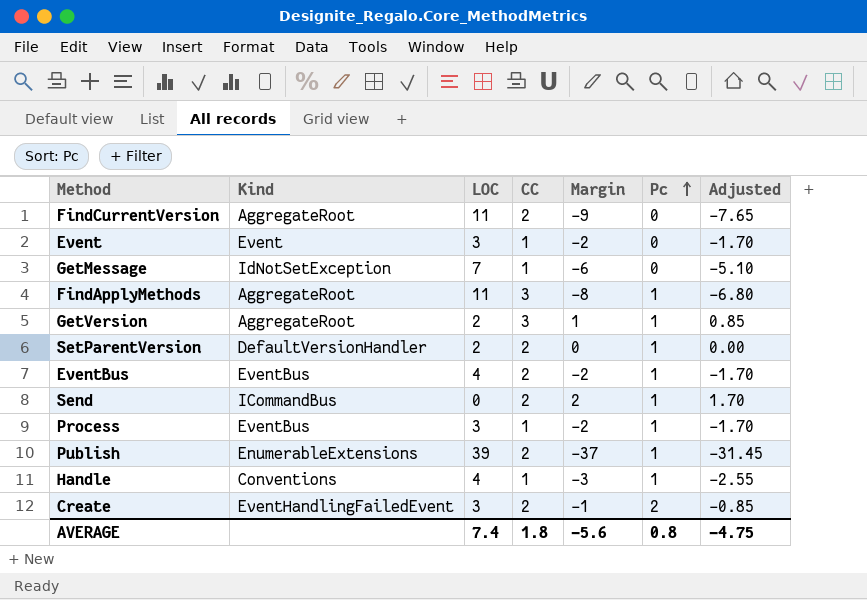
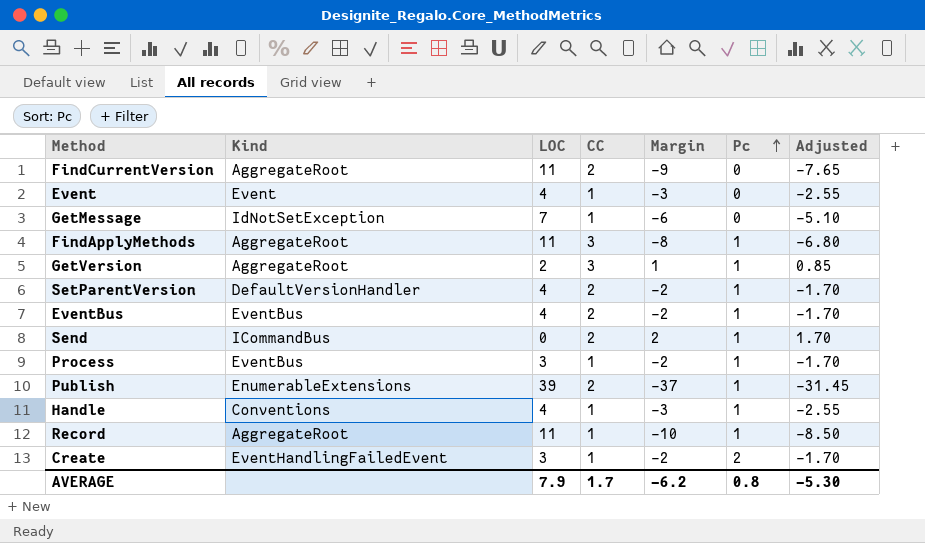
Event | LOC: 3 -> 4
Event | Margin: -2 -> -3
Event | Adjusted: -1.70 -> -2.55
SetParentVersion | LOC: 2 -> 4
SetParentVersion | Margin: 0 -> -2
SetParentVersion | Adjusted: 0.00 -> -1.70
row Record: none -> AggregateRoot | 11 | 1 | -10 | 1 | -8.50
Create | CC: 2 -> 1
Create | Margin: -1 -> -2
Create | Adjusted: -0.85 -> -1.70
AVERAGE | LOC: 7.4 -> 7.9
AVERAGE | CC: 1.8 -> 1.7
AVERAGE | Margin: -5.6 -> -6.2
AVERAGE | Adjusted: -4.75 -> -5.30

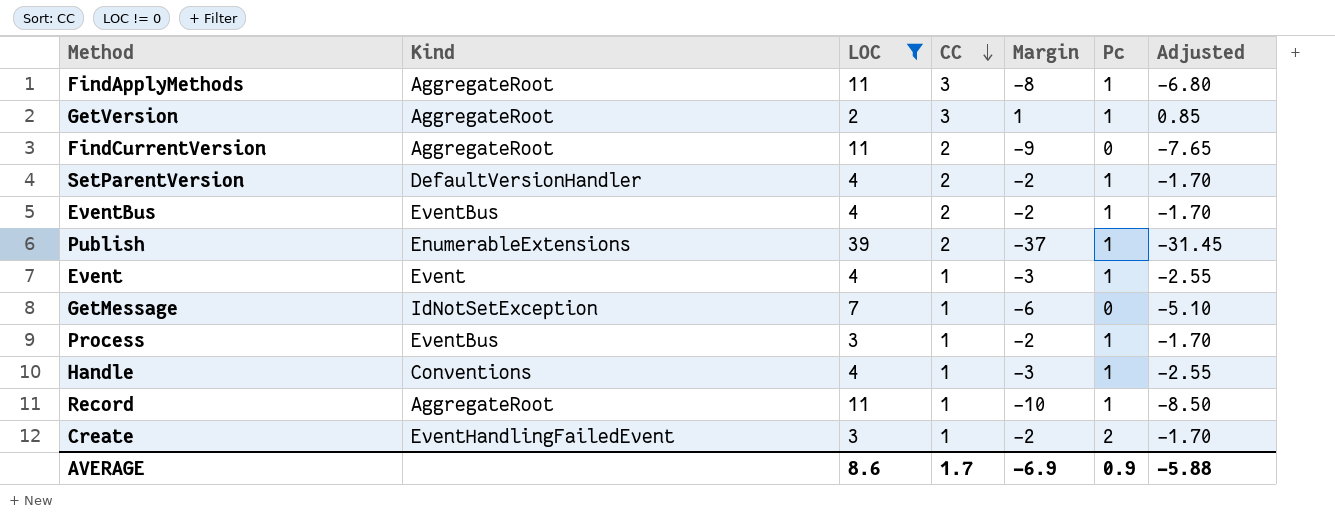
filter: none -> LOC != 0
row order: Pc ascending -> CC descending
Event | Pc: 0 -> 1
AVERAGE | LOC: 7.9 -> 8.6
AVERAGE | Margin: -6.2 -> -6.9
AVERAGE | Pc: 0.8 -> 0.9
AVERAGE | Adjusted: -5.30 -> -5.88

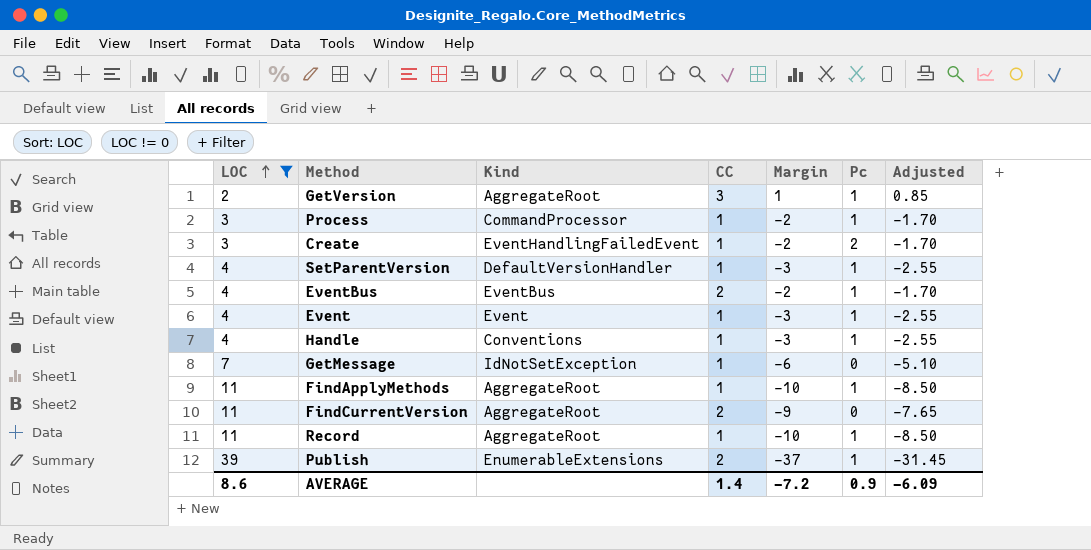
row order: CC descending -> LOC ascending
column LOC | position: 3 -> 1
Process | Kind: EventBus -> CommandProcessor
SetParentVersion | CC: 2 -> 1
SetParentVersion | Margin: -2 -> -3
SetParentVersion | Adjusted: -1.70 -> -2.55
FindApplyMethods | CC: 3 -> 1
FindApplyMethods | Margin: -8 -> -10
FindApplyMethods | Adjusted: -6.80 -> -8.50
AVERAGE | CC: 1.7 -> 1.4
AVERAGE | Margin: -6.9 -> -7.2
AVERAGE | Adjusted: -5.88 -> -6.09

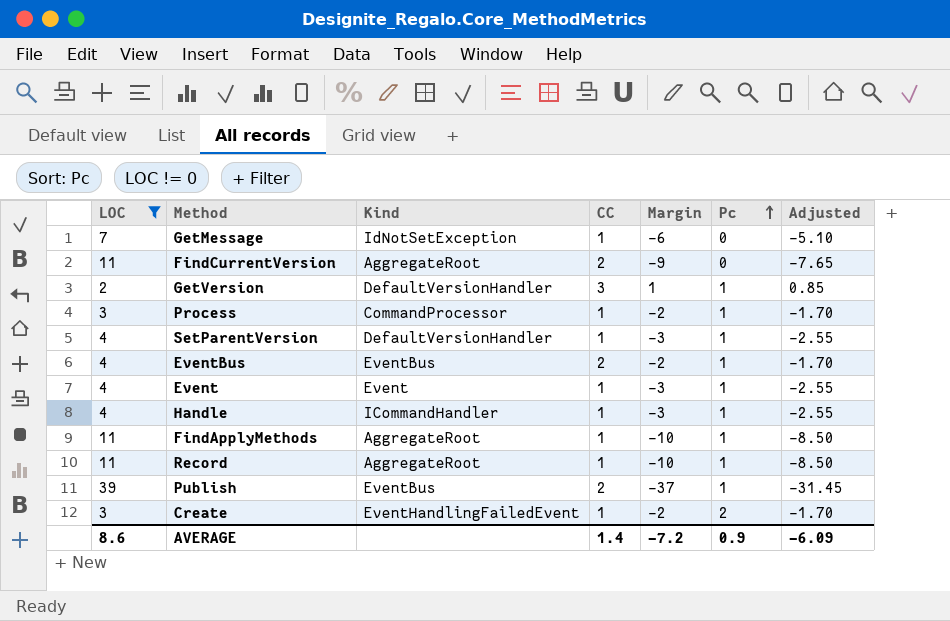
row order: LOC ascending -> Pc ascending
GetVersion | Kind: AggregateRoot -> DefaultVersionHandler
Handle | Kind: Conventions -> ICommandHandler
Publish | Kind: EnumerableExtensions -> EventBus

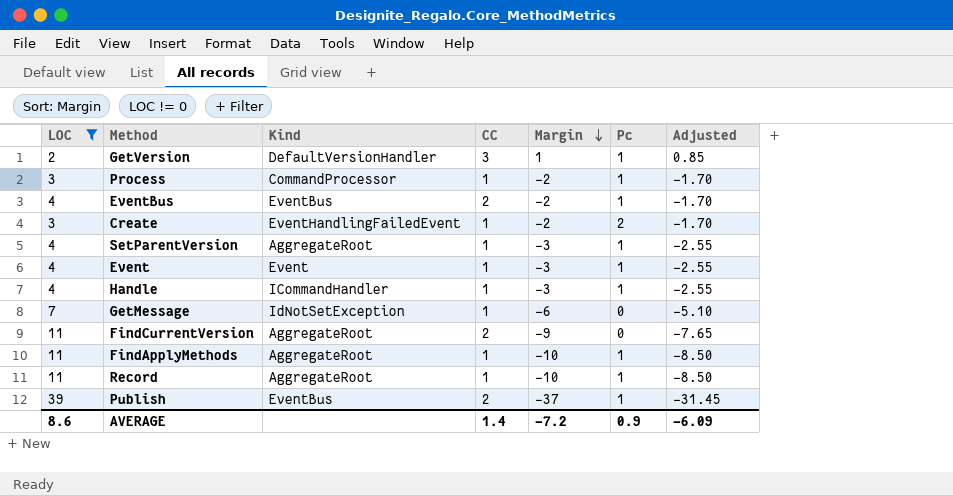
row order: Pc ascending -> Margin descending
SetParentVersion | Kind: DefaultVersionHandler -> AggregateRoot

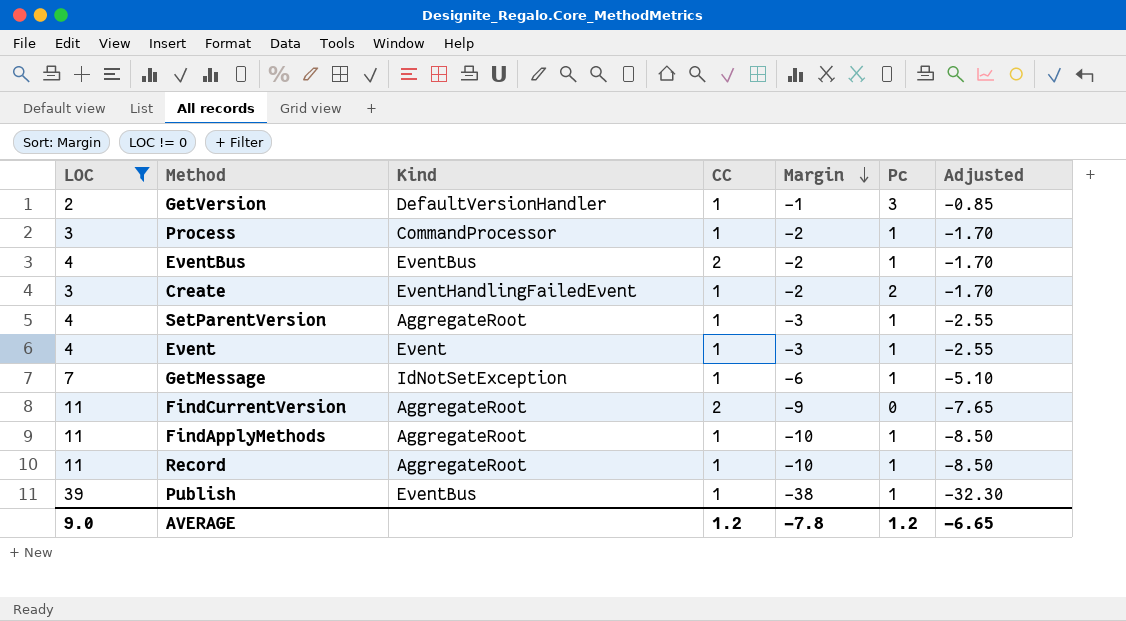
row Handle: 4 | ICommandHandler | 1 | -3 | 1 | -2.55 -> none
GetVersion | CC: 3 -> 1
GetVersion | Margin: 1 -> -1
GetVersion | Pc: 1 -> 3
GetVersion | Adjusted: 0.85 -> -0.85
GetMessage | Pc: 0 -> 1
Publish | CC: 2 -> 1
Publish | Margin: -37 -> -38
Publish | Adjusted: -31.45 -> -32.30
AVERAGE | LOC: 8.6 -> 9.0
AVERAGE | CC: 1.4 -> 1.2
AVERAGE | Margin: -7.2 -> -7.8
AVERAGE | Pc: 0.9 -> 1.2
AVERAGE | Adjusted: -6.09 -> -6.65

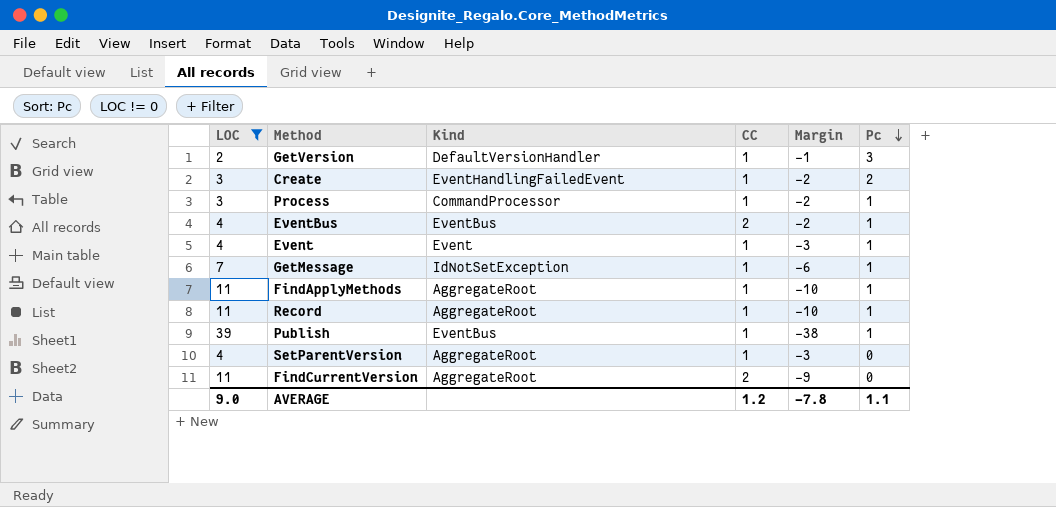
row order: Margin descending -> Pc descending
column Adjusted | formula: [Margin] * 0.85 -> none
SetParentVersion | Pc: 1 -> 0
AVERAGE | Pc: 1.2 -> 1.1

